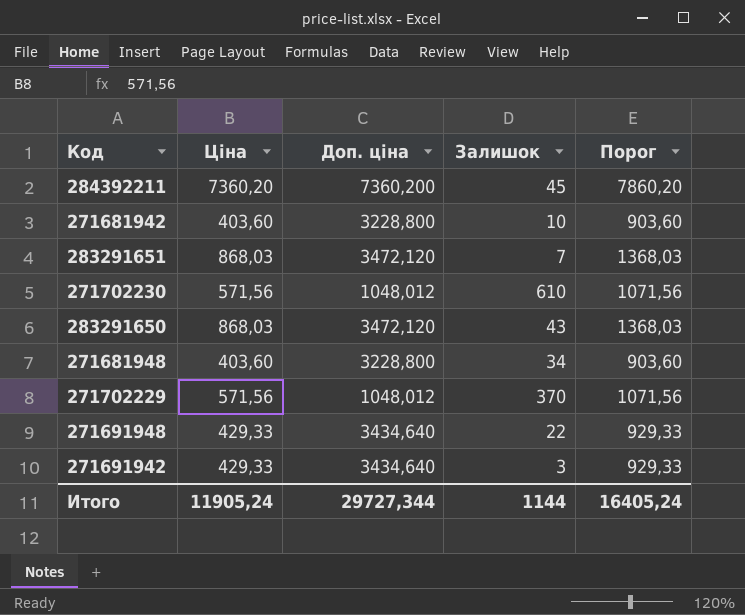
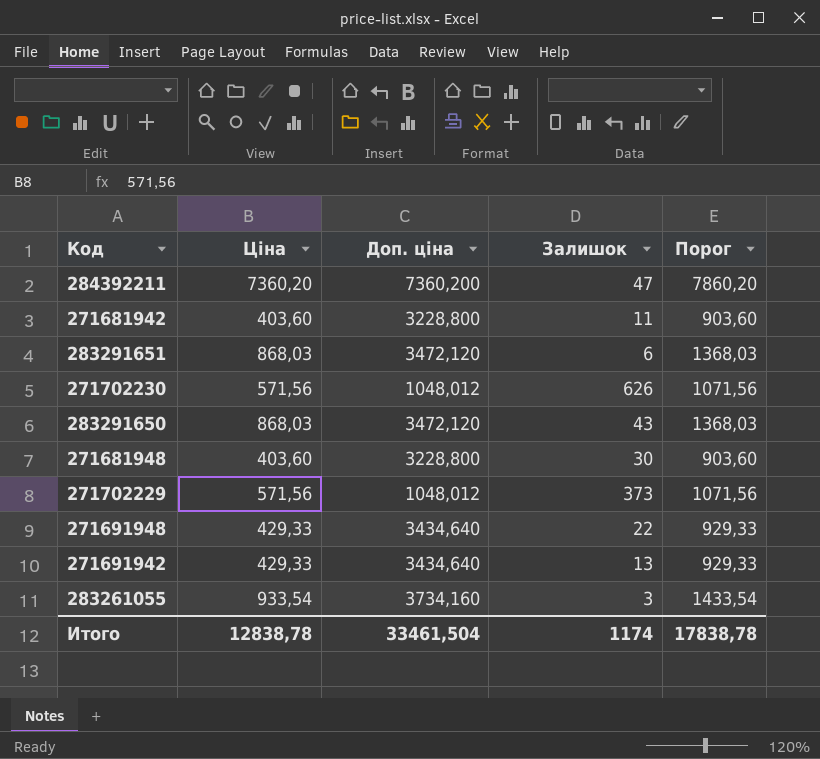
284392211 | Залишок: 45 -> 47
271681942 | Залишок: 10 -> 11
283291651 | Залишок: 7 -> 6
271702230 | Залишок: 610 -> 626
271681948 | Залишок: 34 -> 30
271702229 | Залишок: 370 -> 373
271691942 | Залишок: 3 -> 13
row 283261055: none -> 933,54 | 3734,160 | 3 | 1433,54
Итого | Ціна: 11905,24 -> 12838,78
Итого | Доп. ціна: 29727,344 -> 33461,504
Итого | Залишок: 1144 -> 1174
Итого | Порог: 16405,24 -> 17838,78

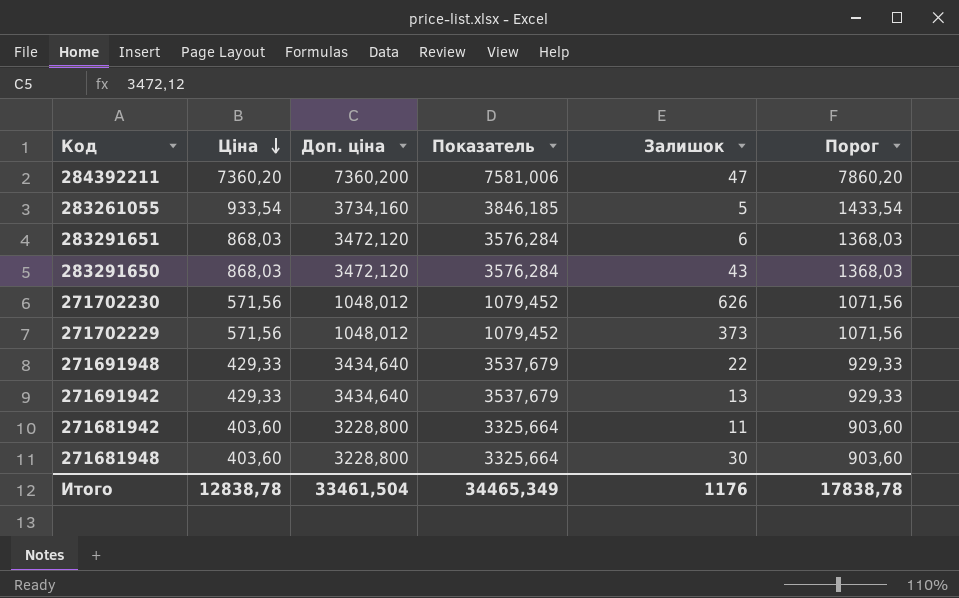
row order: none -> Ціна descending
column Показатель | formula: none -> [Доп. ціна] * 1,03
283261055 | Залишок: 3 -> 5
Итого | Залишок: 1174 -> 1176

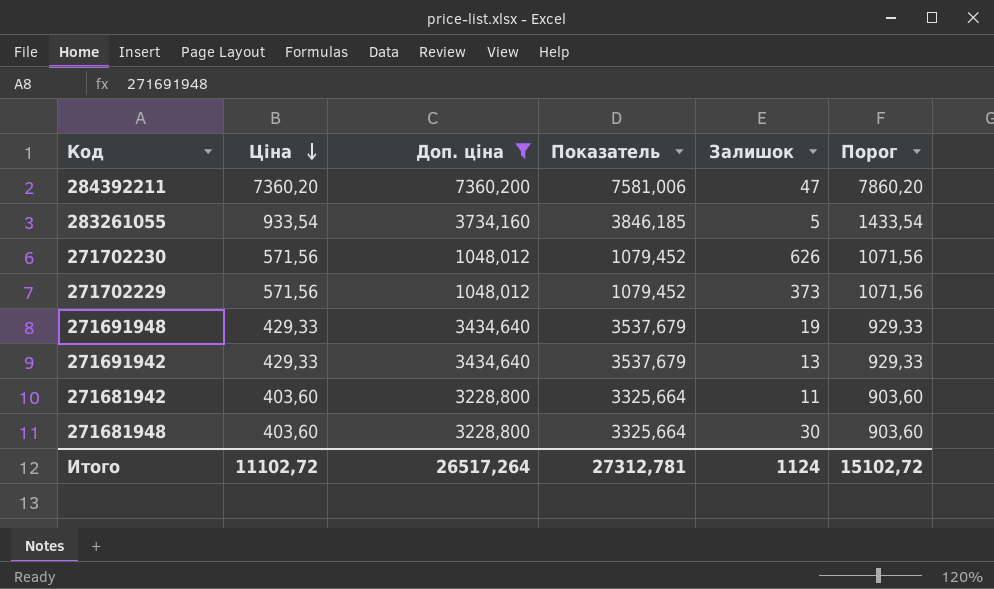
filter: none -> Доп. ціна != 3472,120
271691948 | Залишок: 22 -> 19
Итого | Ціна: 12838,78 -> 11102,72
Итого | Доп. ціна: 33461,504 -> 26517,264
Итого | Показатель: 34465,349 -> 27312,781
Итого | Залишок: 1176 -> 1124
Итого | Порог: 17838,78 -> 15102,72

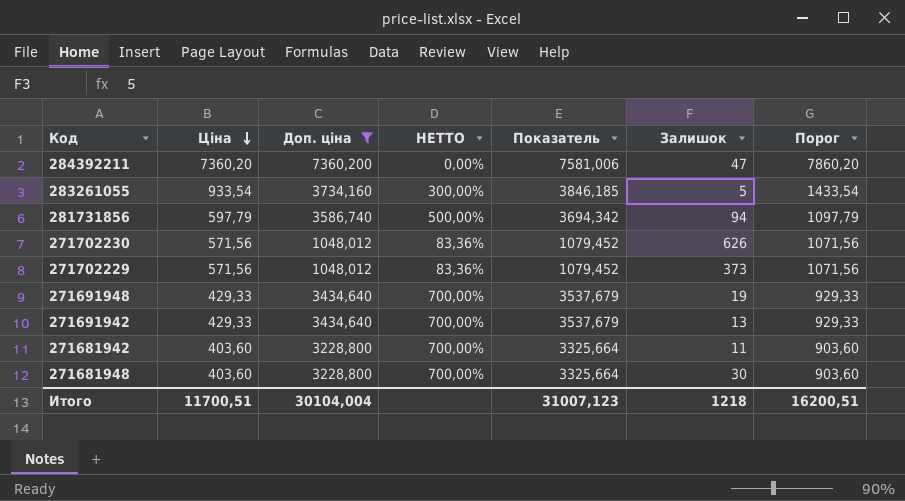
column НЕТТО | formula: none -> ([Доп. ціна] - [Ціна]) / [Ціна]
row 281731856: none -> 597,79 | 3586,740 | 500,00% | 3694,342 | 94 | 1097,79
Итого | Ціна: 11102,72 -> 11700,51
Итого | Доп. ціна: 26517,264 -> 30104,004
Итого | Показатель: 27312,781 -> 31007,123
Итого | Залишок: 1124 -> 1218
Итого | Порог: 15102,72 -> 16200,51

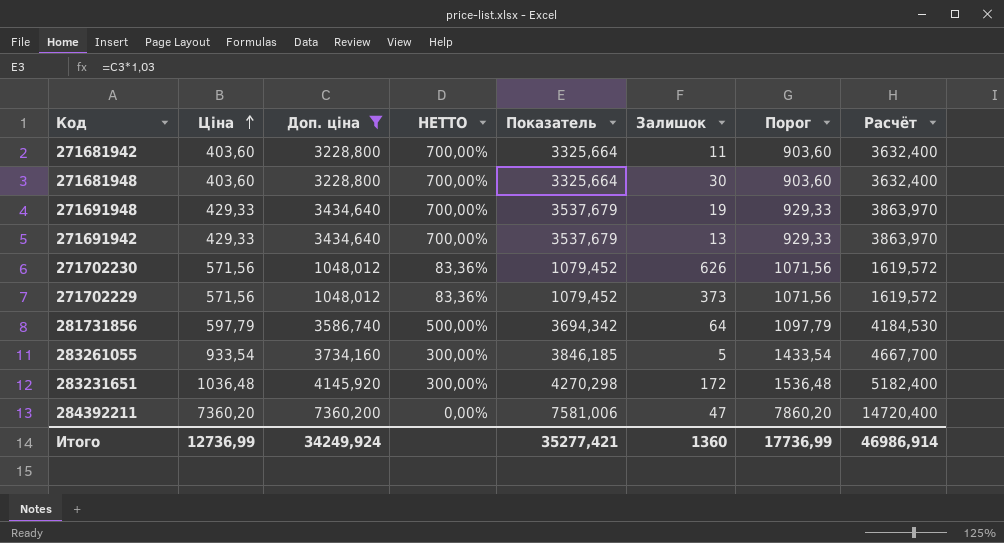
row order: Ціна descending -> Ціна ascending
column Расчёт | formula: none -> [Ціна] + [Доп. ціна]
281731856 | Залишок: 94 -> 64
row 283231651: none -> 1036,48 | 4145,920 | 300,00% | 4270,298 | 172 | 1536,48 | 5182,400
Итого | Ціна: 11700,51 -> 12736,99
Итого | Доп. ціна: 30104,004 -> 34249,924
Итого | Показатель: 31007,123 -> 35277,421
Итого | Залишок: 1218 -> 1360
Итого | Порог: 16200,51 -> 17736,99

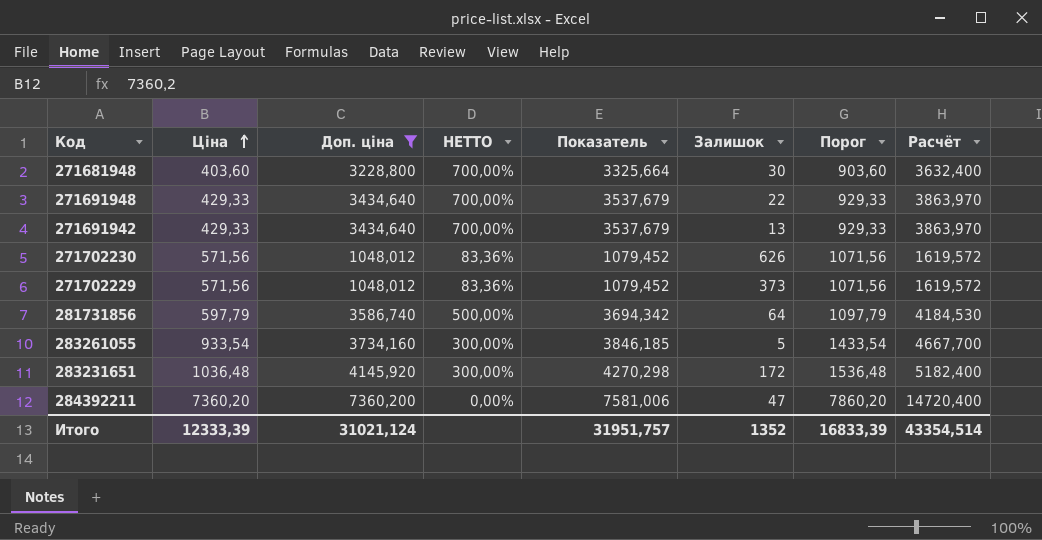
row 271681942: 403,60 | 3228,800 | 700,00% | 3325,664 | 11 | 903,60 | 3632,400 -> none
271691948 | Залишок: 19 -> 22
Итого | Ціна: 12736,99 -> 12333,39
Итого | Доп. ціна: 34249,924 -> 31021,124
Итого | Показатель: 35277,421 -> 31951,757
Итого | Залишок: 1360 -> 1352
Итого | Порог: 17736,99 -> 16833,39
Итого | Расчёт: 46986,914 -> 43354,514

